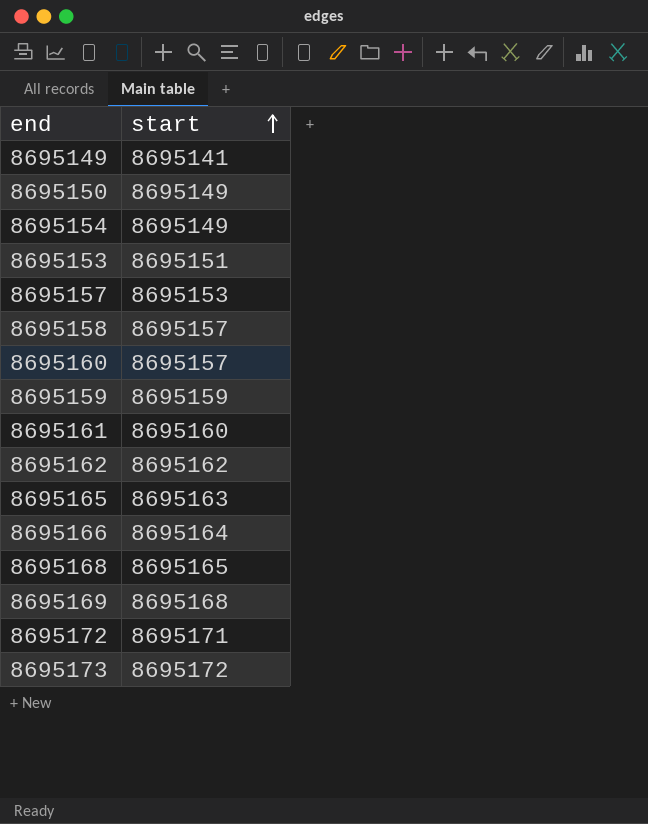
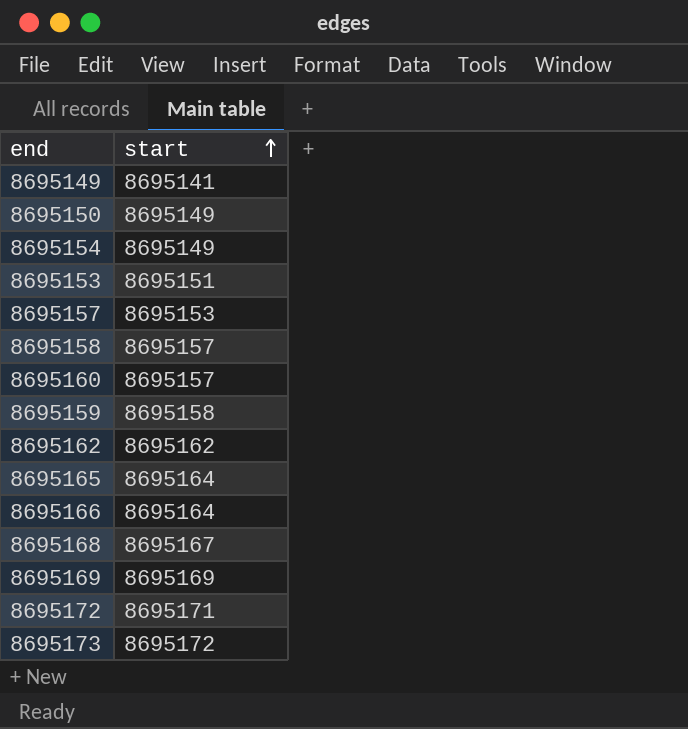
row 8695161: 8695160 -> none
8695159 | start: 8695159 -> 8695158
8695165 | start: 8695163 -> 8695164
8695168 | start: 8695165 -> 8695167
8695169 | start: 8695168 -> 8695169

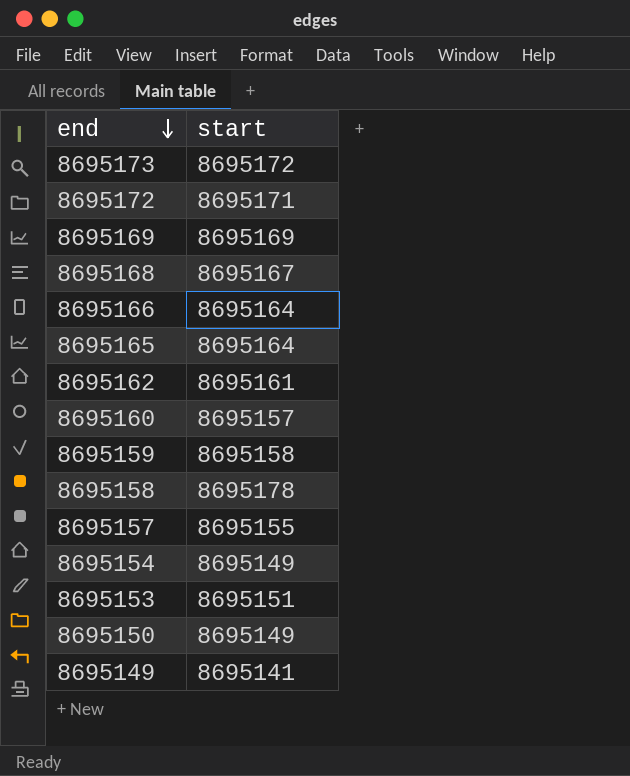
row order: start ascending -> end descending
8695162 | start: 8695162 -> 8695161
8695158 | start: 8695157 -> 8695178
8695157 | start: 8695153 -> 8695155

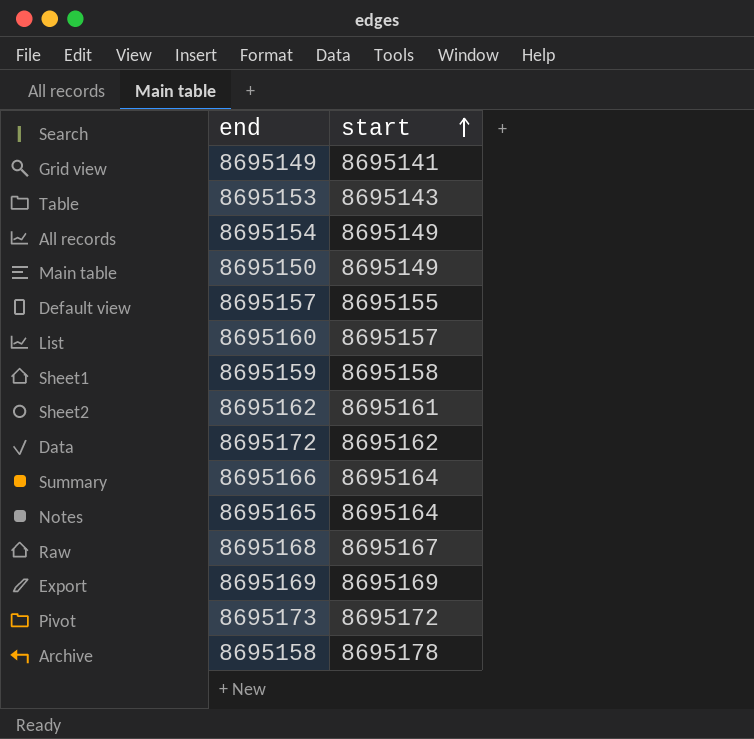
row order: end descending -> start ascending
8695153 | start: 8695151 -> 8695143
8695172 | start: 8695171 -> 8695162

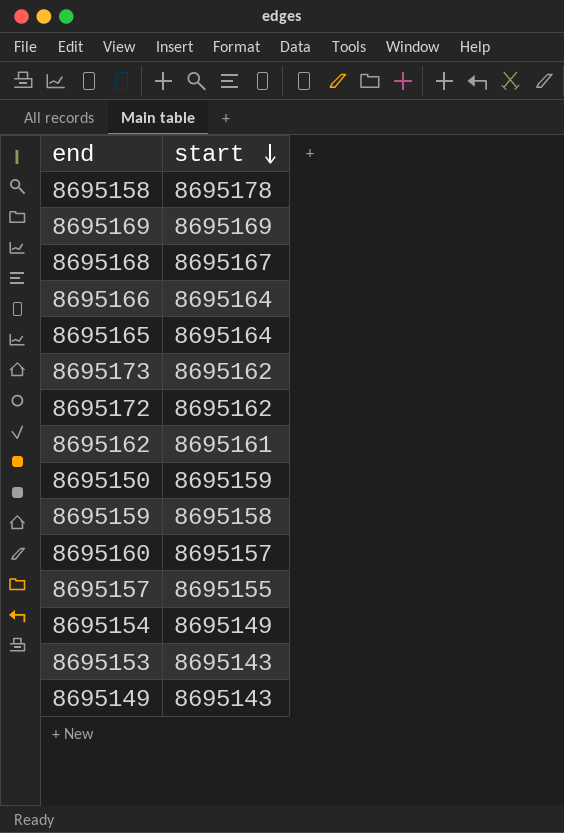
row order: start ascending -> start descending
8695173 | start: 8695172 -> 8695162
8695150 | start: 8695149 -> 8695159
8695149 | start: 8695141 -> 8695143

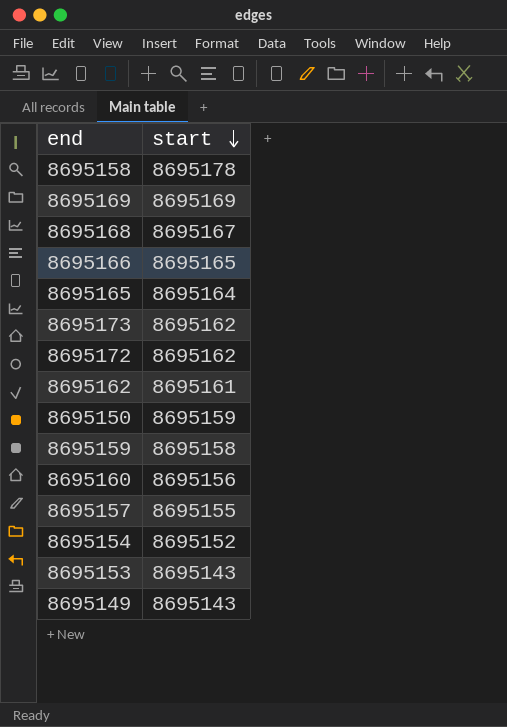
8695166 | start: 8695164 -> 8695165
8695160 | start: 8695157 -> 8695156
8695154 | start: 8695149 -> 8695152

